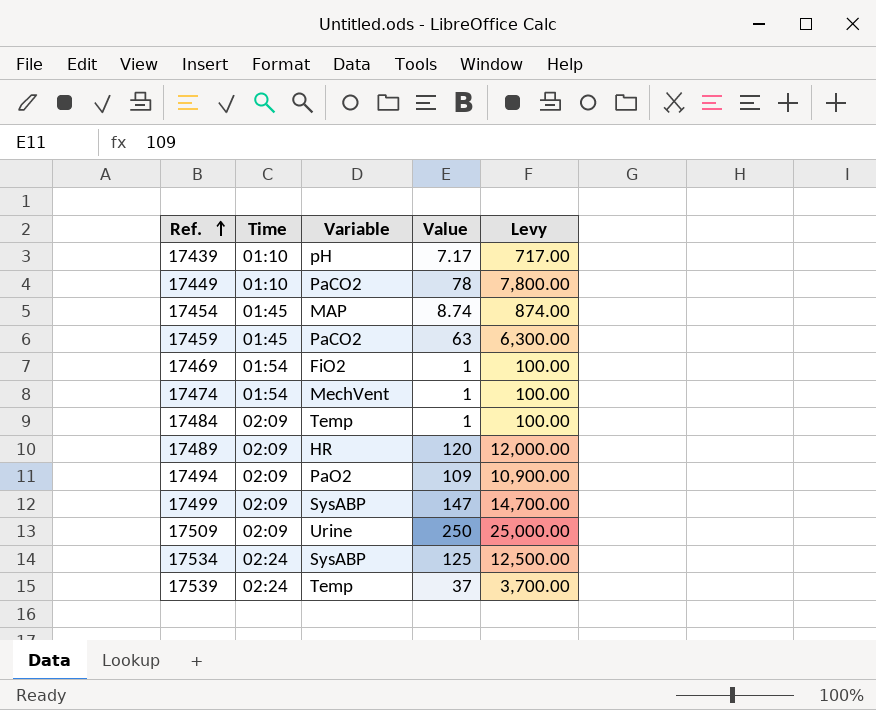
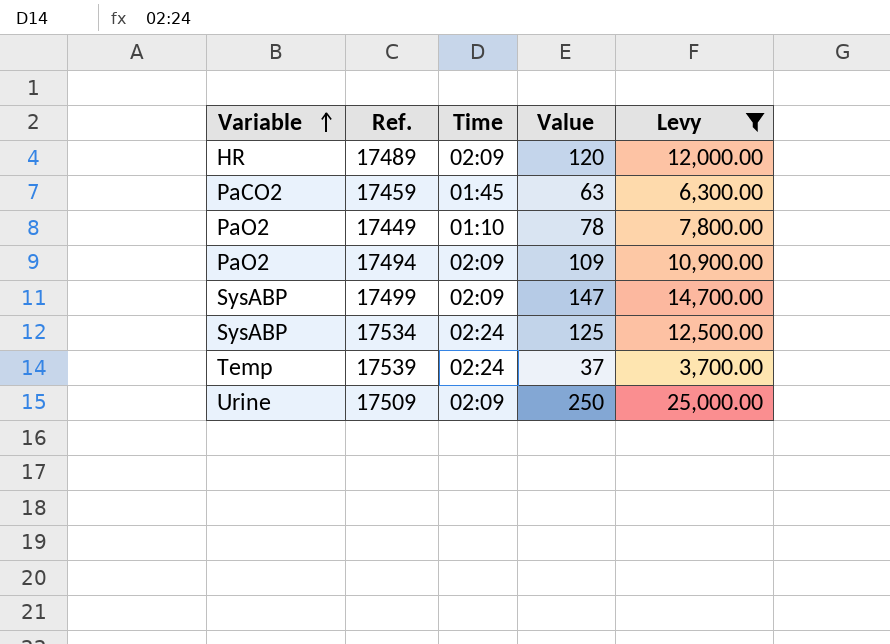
filter: none -> Levy >= 3,700.00
row order: Ref. ascending -> Variable ascending
column Variable | position: 3 -> 1
17449 | Variable: PaCO2 -> PaO2

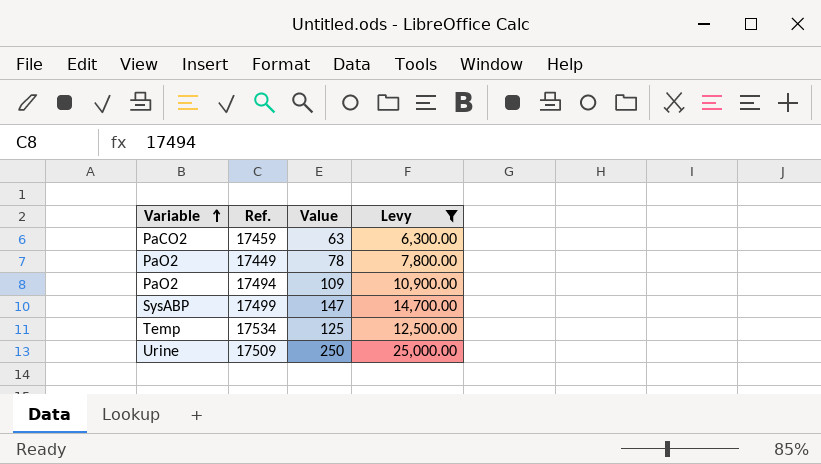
column Time | position: 3 -> none
row 17489: HR | 02:09 | 120 | 12,000.00 -> none
row 17539: Temp | 02:24 | 37 | 3,700.00 -> none
17534 | Variable: SysABP -> Temp

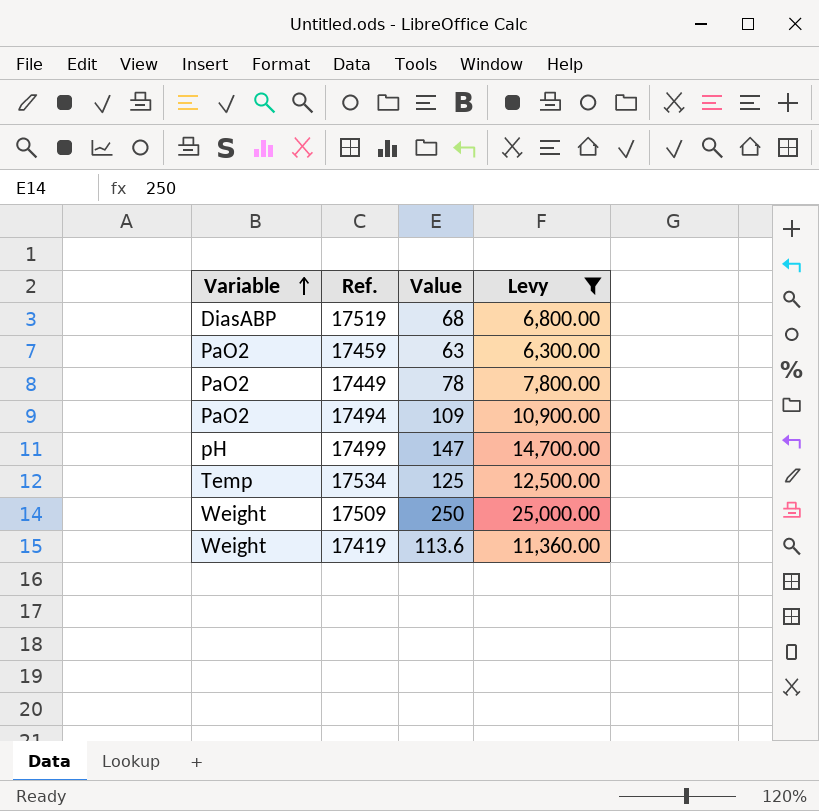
row 17519: none -> DiasABP | 68 | 6,800.00
17459 | Variable: PaCO2 -> PaO2
17499 | Variable: SysABP -> pH
17509 | Variable: Urine -> Weight
row 17419: none -> Weight | 113.6 | 11,360.00

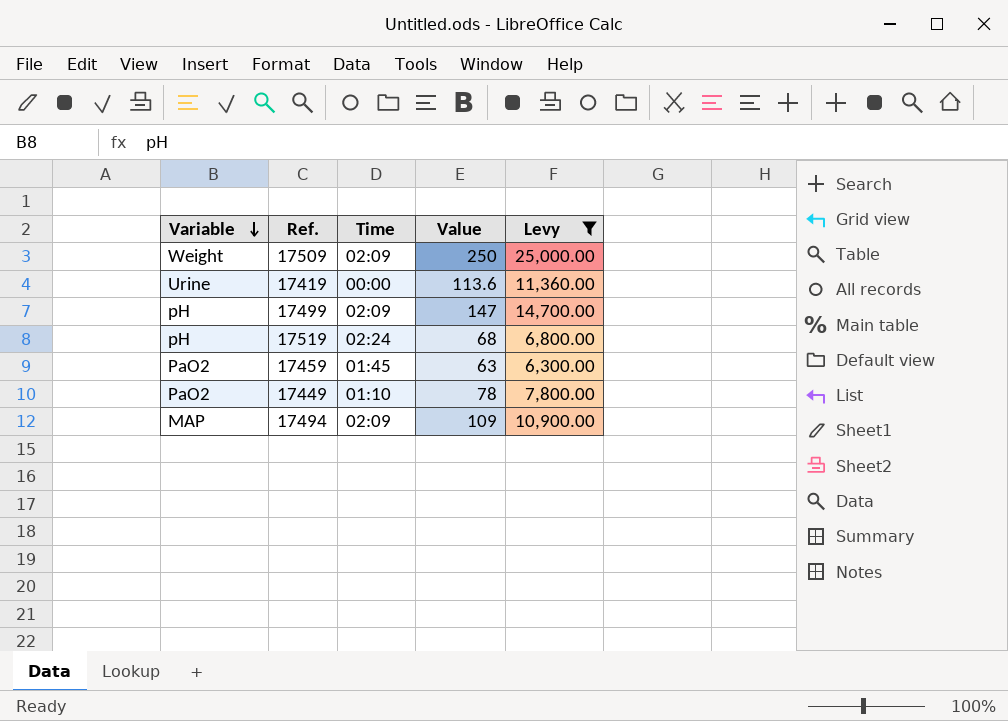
row order: Variable ascending -> Variable descending
column Time | position: none -> 3
row 17534: Temp | 125 | 12,500.00 -> none
17419 | Variable: Weight -> Urine
17519 | Variable: DiasABP -> pH
17494 | Variable: PaO2 -> MAP

